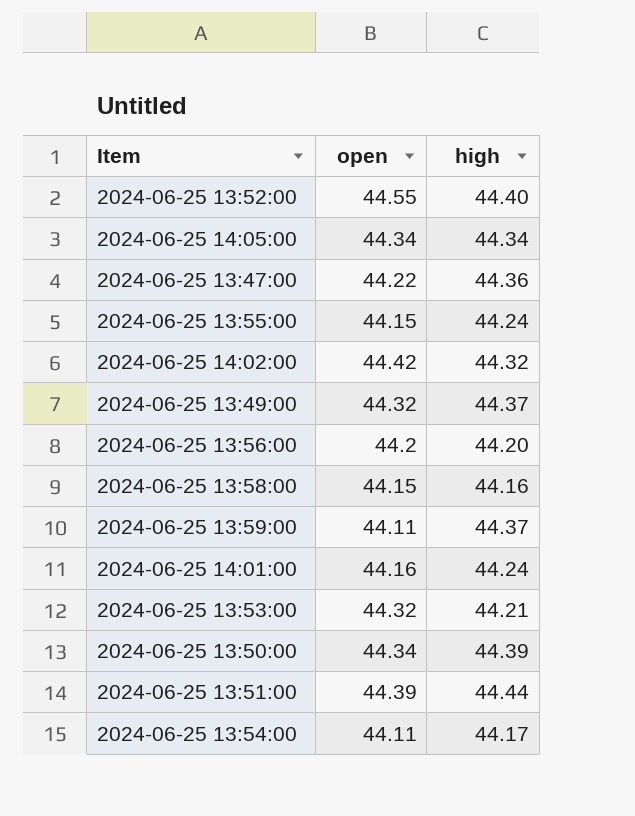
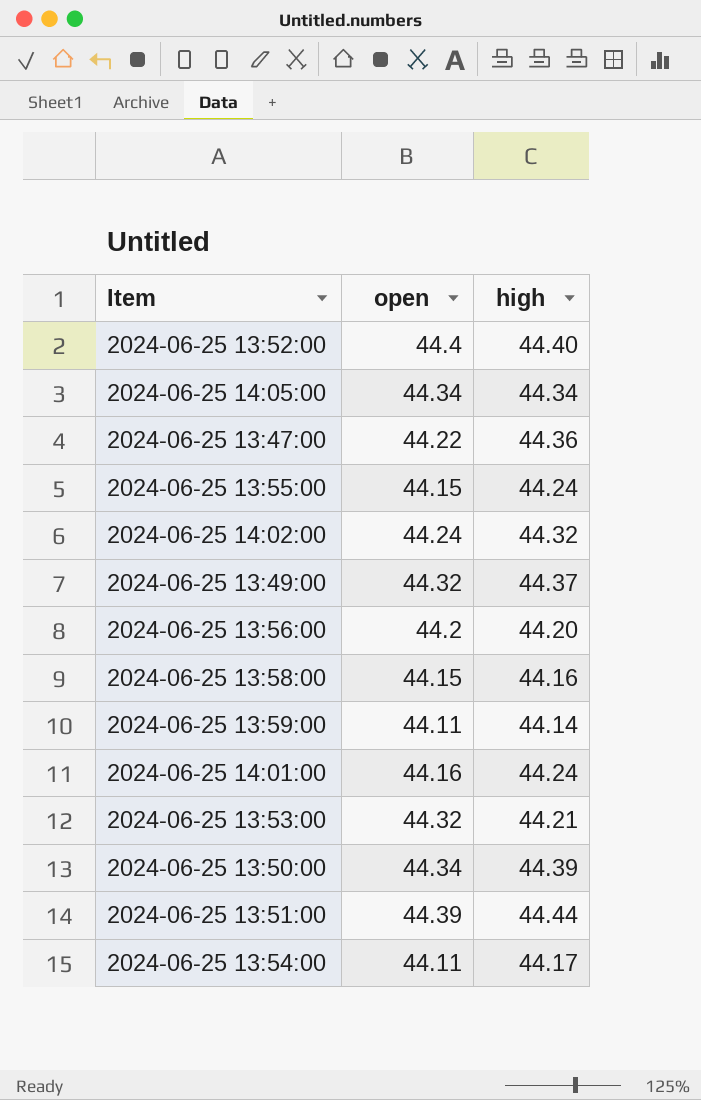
2024-06-25 13:52:00 | open: 44.55 -> 44.4
2024-06-25 14:02:00 | open: 44.42 -> 44.24
2024-06-25 13:59:00 | high: 44.37 -> 44.14

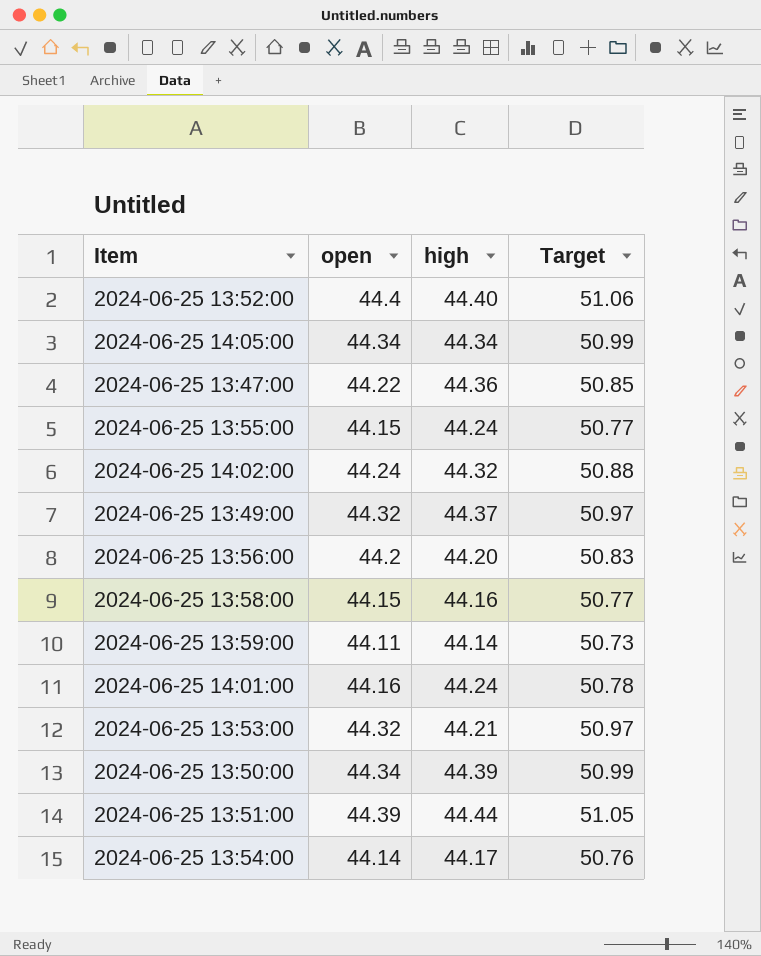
column Target | formula: none -> [open] * 1.15
2024-06-25 13:54:00 | open: 44.11 -> 44.14

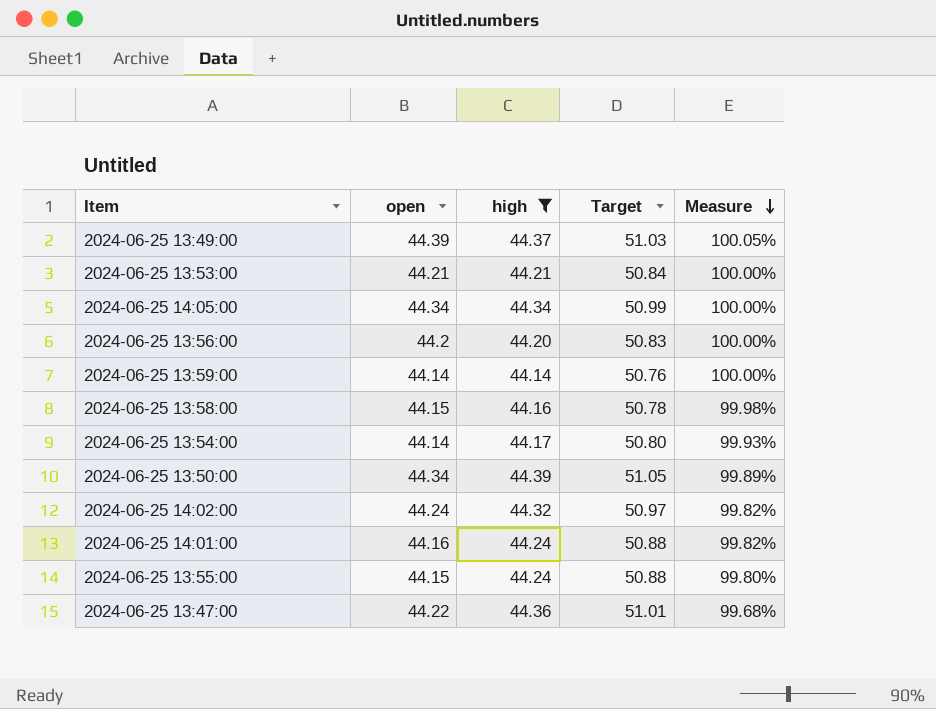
filter: none -> high <= 44.39
row order: none -> Measure descending
column Target | formula: [open] * 1.15 -> [high] * 1.15
column Measure | formula: none -> [open] / [high]
2024-06-25 13:49:00 | open: 44.32 -> 44.39
2024-06-25 13:53:00 | open: 44.32 -> 44.21
2024-06-25 13:59:00 | open: 44.11 -> 44.14

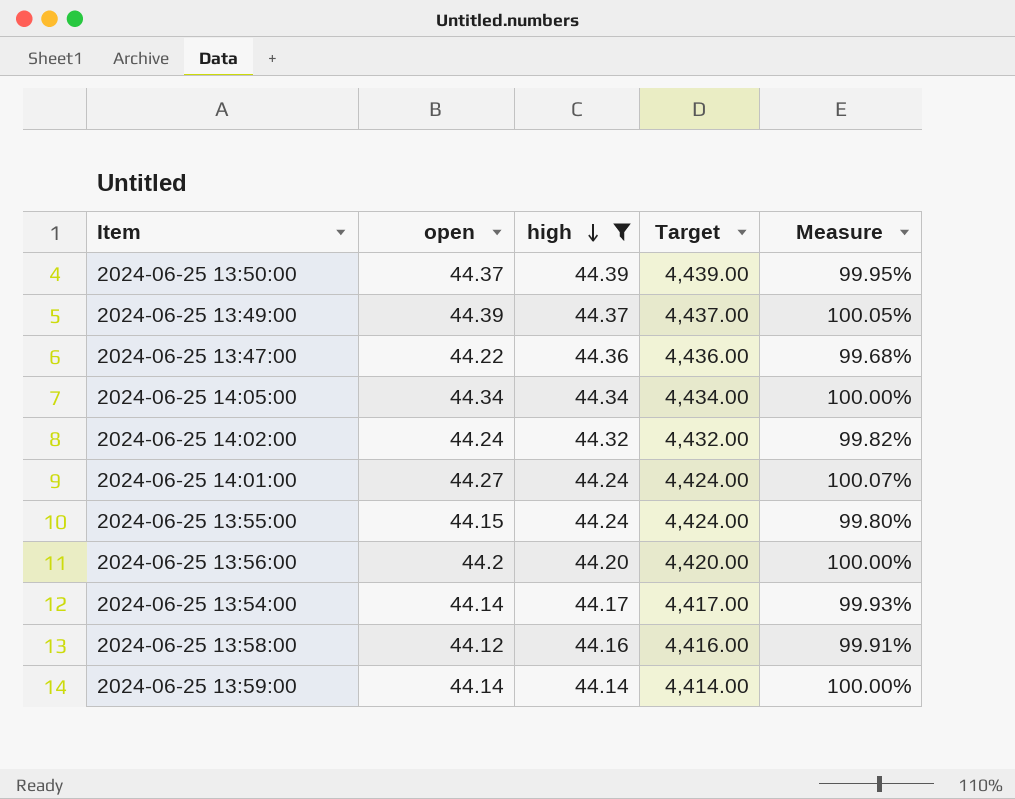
row order: Measure descending -> high descending
column Target | formula: [high] * 1.15 -> [high] * 100
row 2024-06-25 13:53:00: 44.21 | 44.21 | 50.84 | 100.00% -> none
2024-06-25 13:50:00 | open: 44.34 -> 44.37
2024-06-25 13:50:00 | Measure: 99.89% -> 99.95%
2024-06-25 14:01:00 | open: 44.16 -> 44.27
2024-06-25 14:01:00 | Measure: 99.82% -> 100.07%
2024-06-25 13:58:00 | open: 44.15 -> 44.12
2024-06-25 13:58:00 | Measure: 99.98% -> 99.91%

